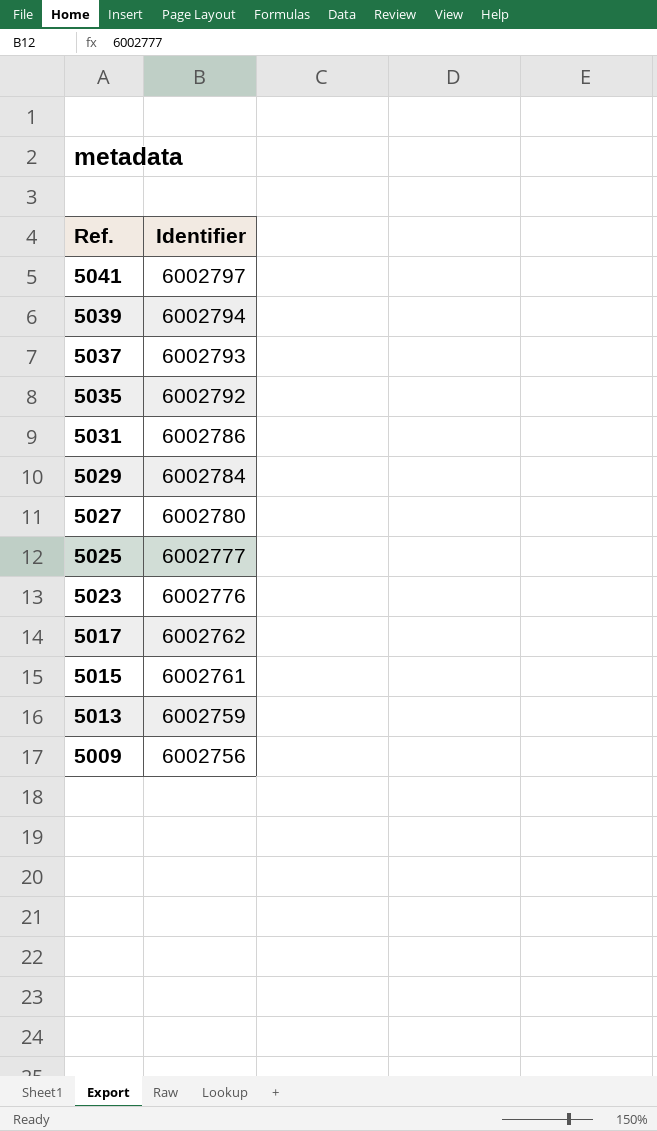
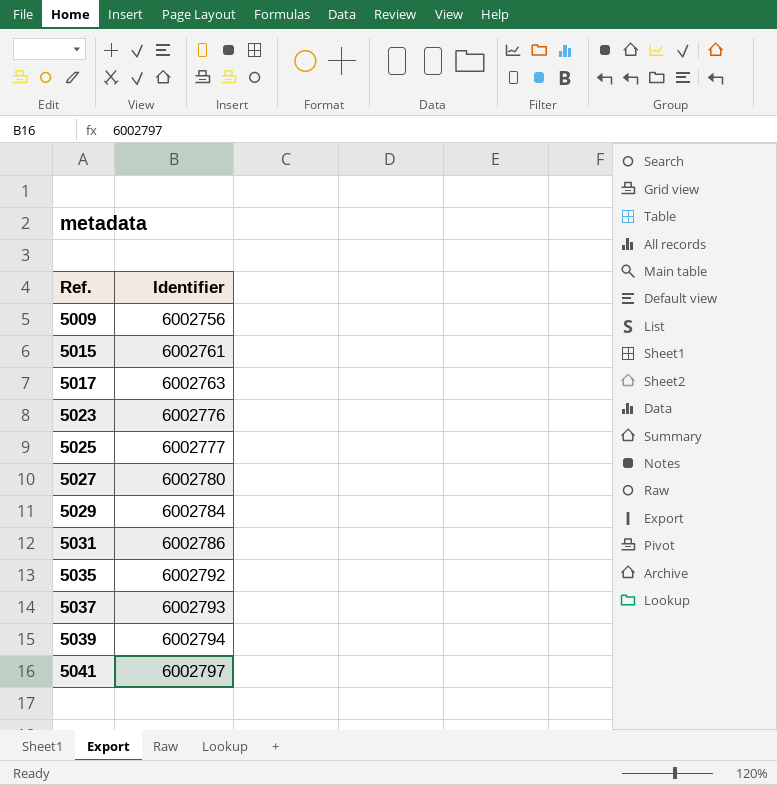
row order: Ref. descending -> Ref. ascending
row 5013: 6002759 -> none
5017 | Identifier: 6002762 -> 6002763

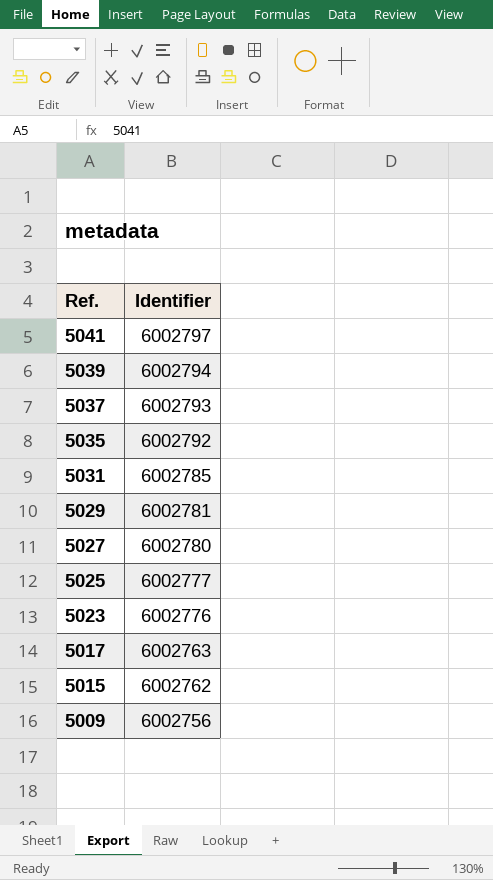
row order: Ref. ascending -> Ref. descending
5031 | Identifier: 6002786 -> 6002785
5029 | Identifier: 6002784 -> 6002781
5015 | Identifier: 6002761 -> 6002762

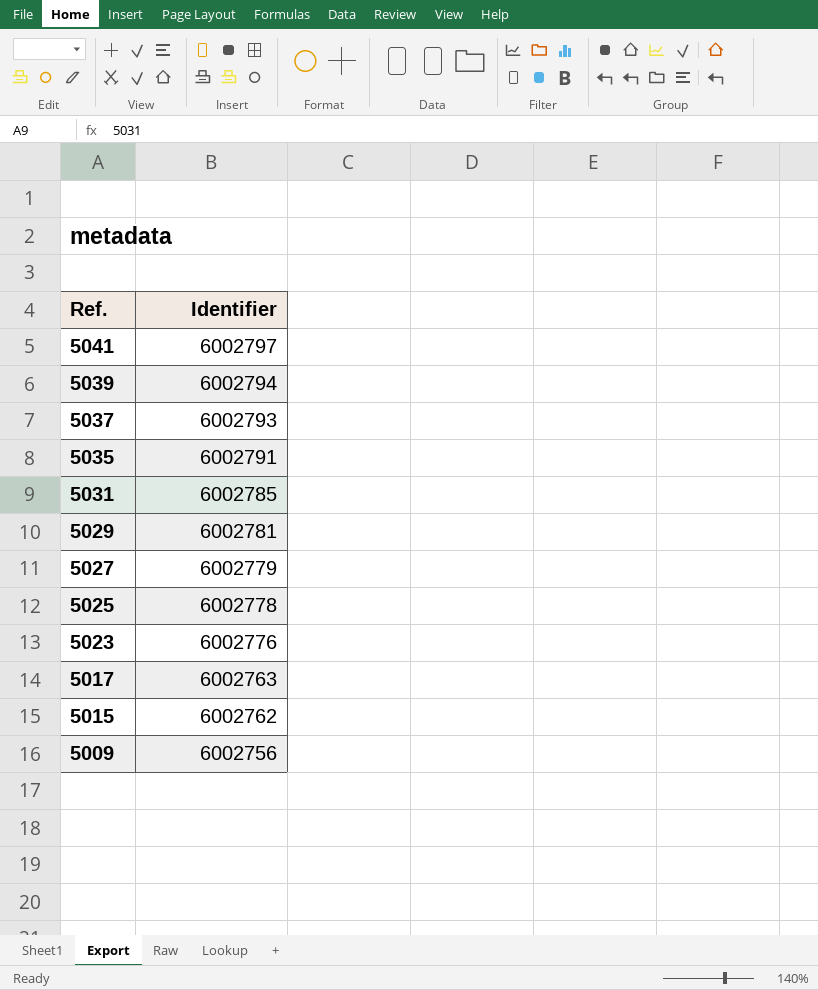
5035 | Identifier: 6002792 -> 6002791
5027 | Identifier: 6002780 -> 6002779
5025 | Identifier: 6002777 -> 6002778

